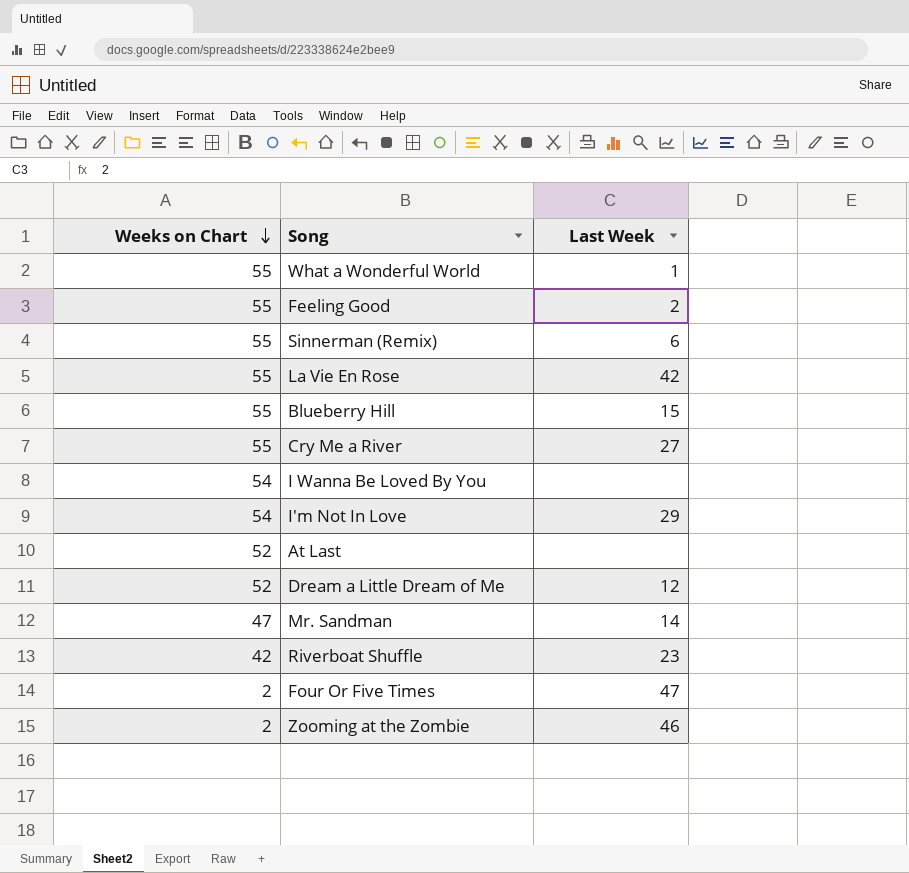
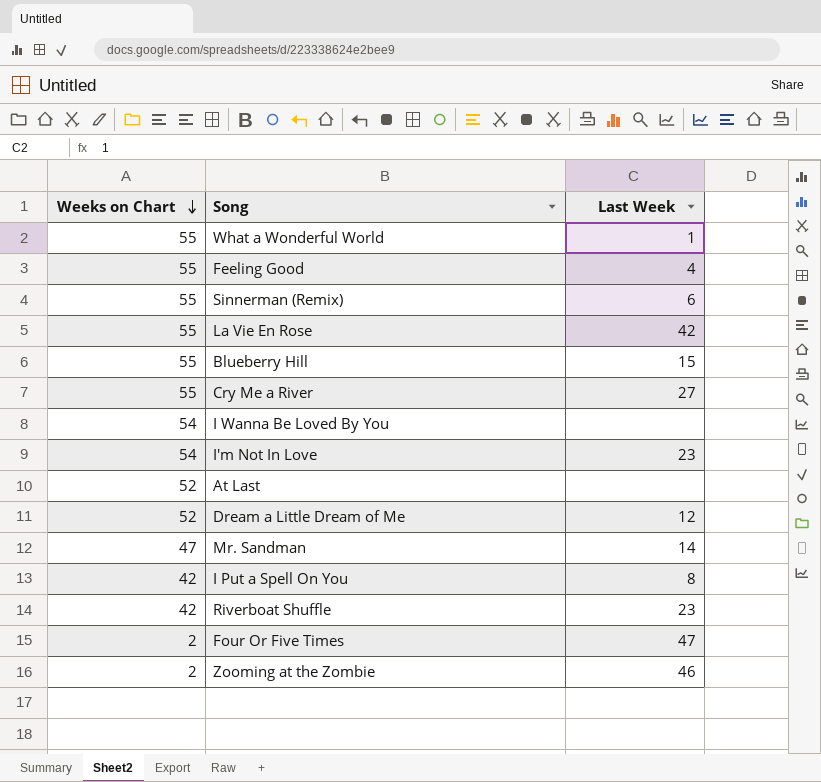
Feeling Good | Last Week: 2 -> 4
I'm Not In Love | Last Week: 29 -> 23
row I Put a Spell On You: none -> 42 | 8

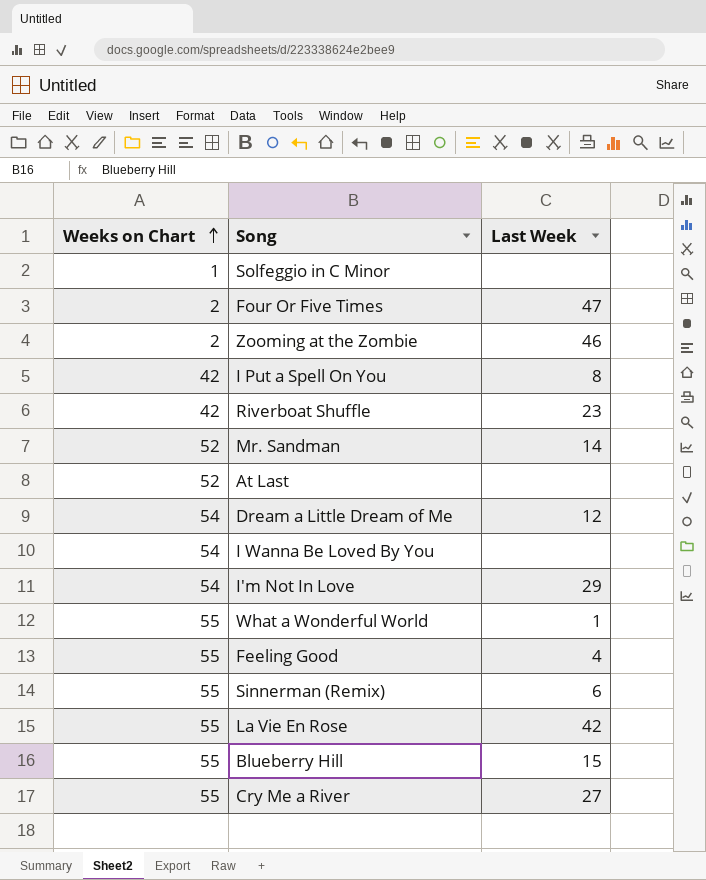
row order: Weeks on Chart descending -> Weeks on Chart ascending
row Solfeggio in C Minor: none -> 1 | none
Mr. Sandman | Weeks on Chart: 47 -> 52
Dream a Little Dream of Me | Weeks on Chart: 52 -> 54
I'm Not In Love | Last Week: 23 -> 29

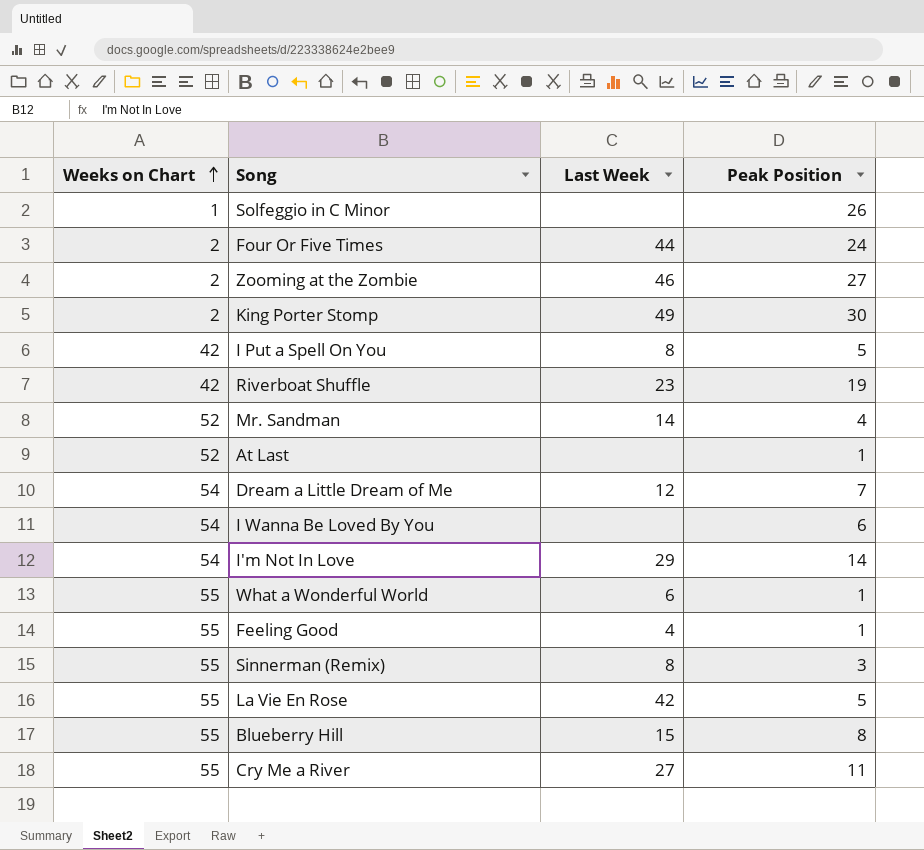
column Peak Position | position: none -> 4
Four Or Five Times | Last Week: 47 -> 44
row King Porter Stomp: none -> 2 | 49 | 30
What a Wonderful World | Last Week: 1 -> 6
Sinnerman (Remix) | Last Week: 6 -> 8

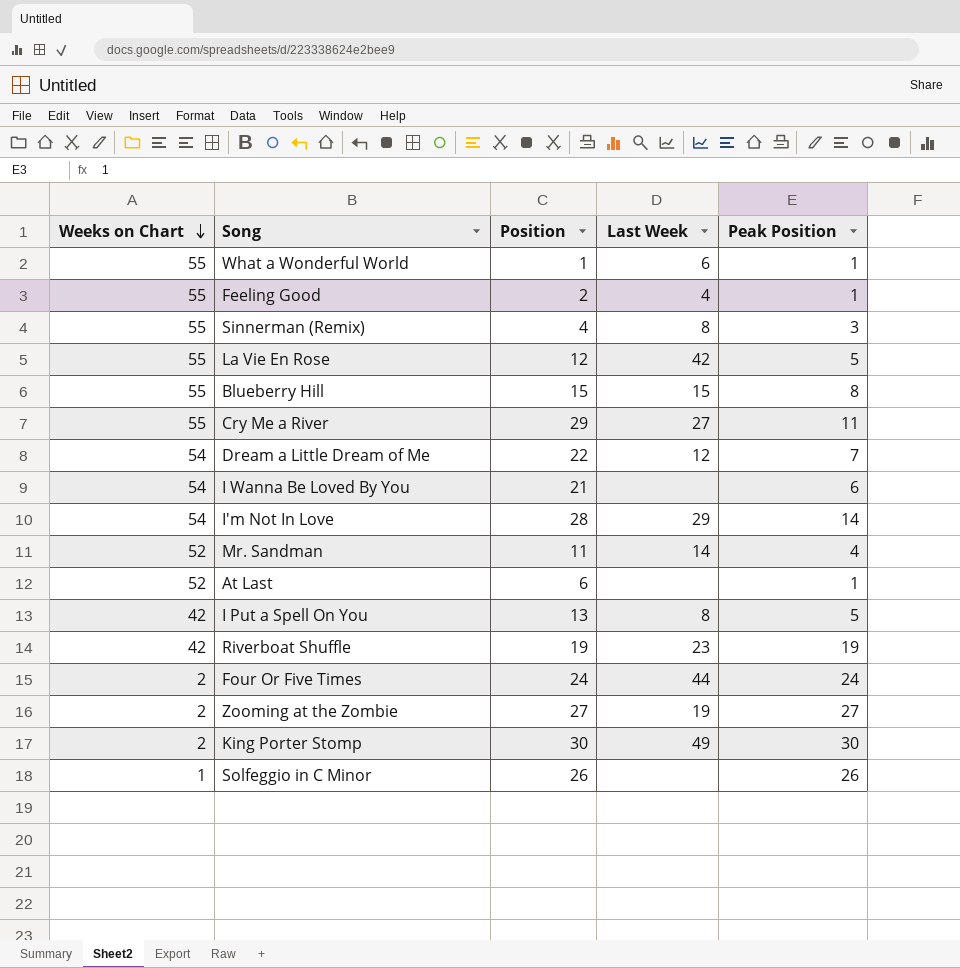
row order: Weeks on Chart ascending -> Weeks on Chart descending
column Position | position: none -> 3
Zooming at the Zombie | Last Week: 46 -> 19

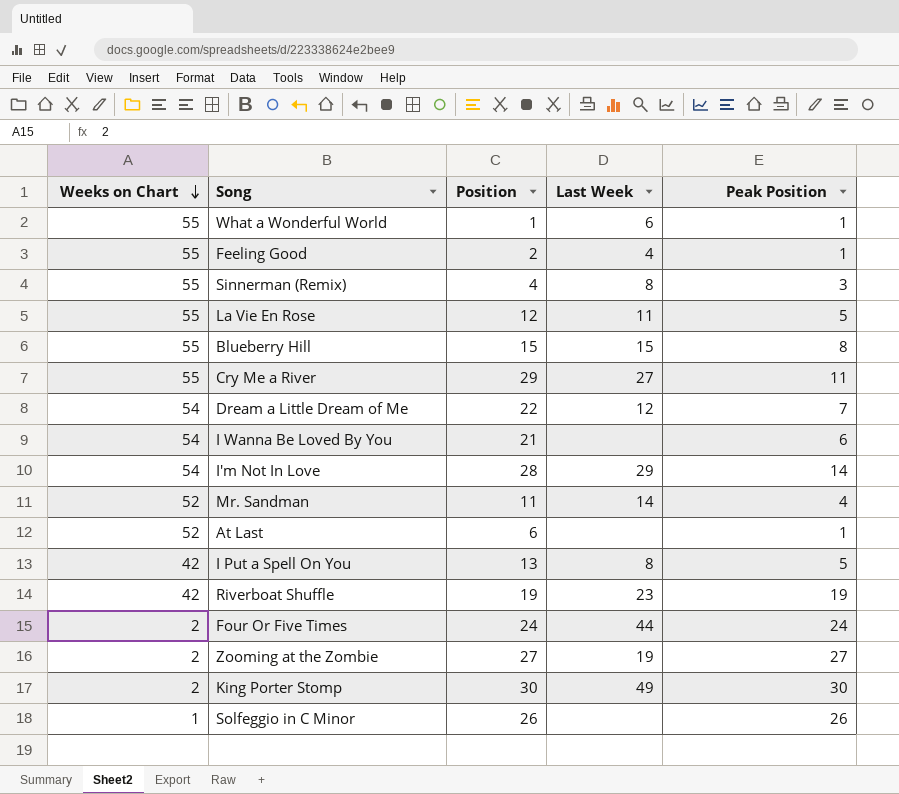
La Vie En Rose | Last Week: 42 -> 11

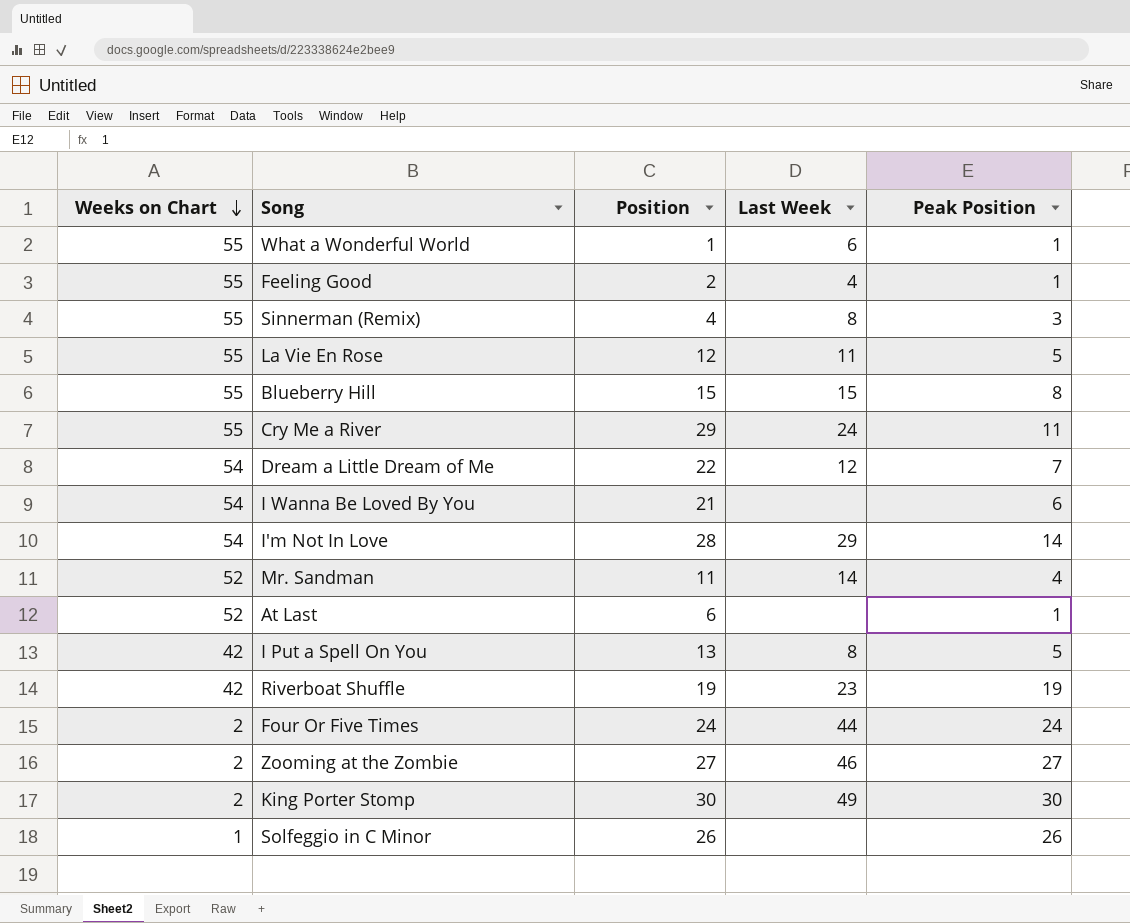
Cry Me a River | Last Week: 27 -> 24
Zooming at the Zombie | Last Week: 19 -> 46

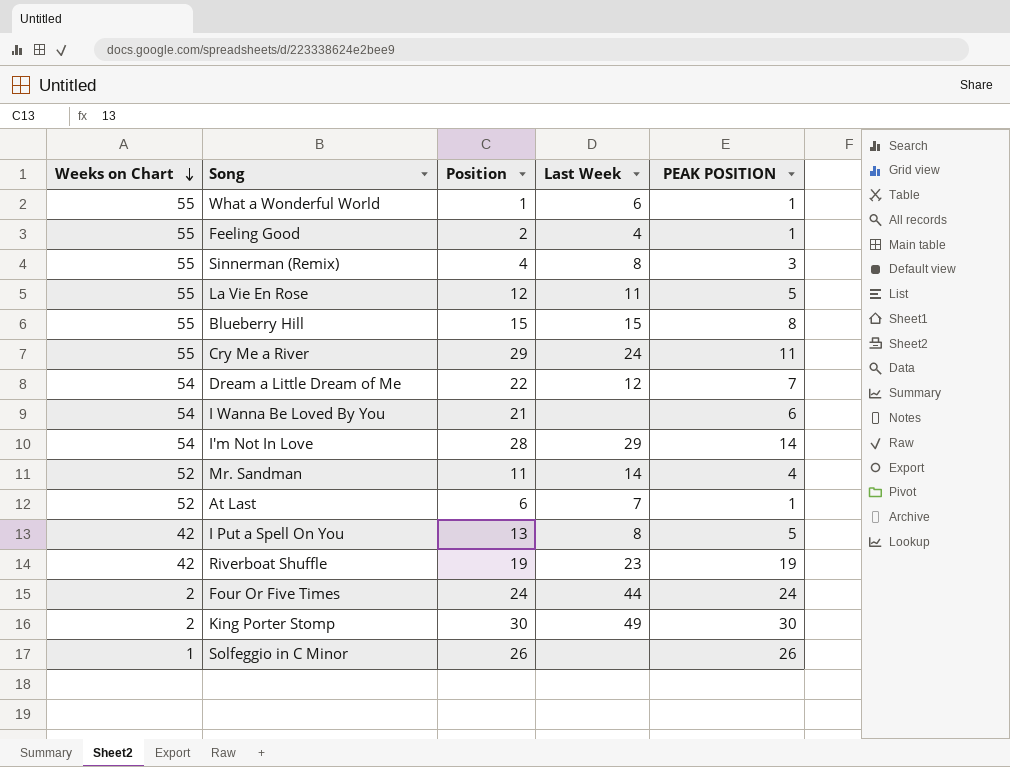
column name: Peak Position -> PEAK POSITION
row Zooming at the Zombie: 2 | 27 | 46 | 27 -> none
At Last | Last Week: none -> 7

